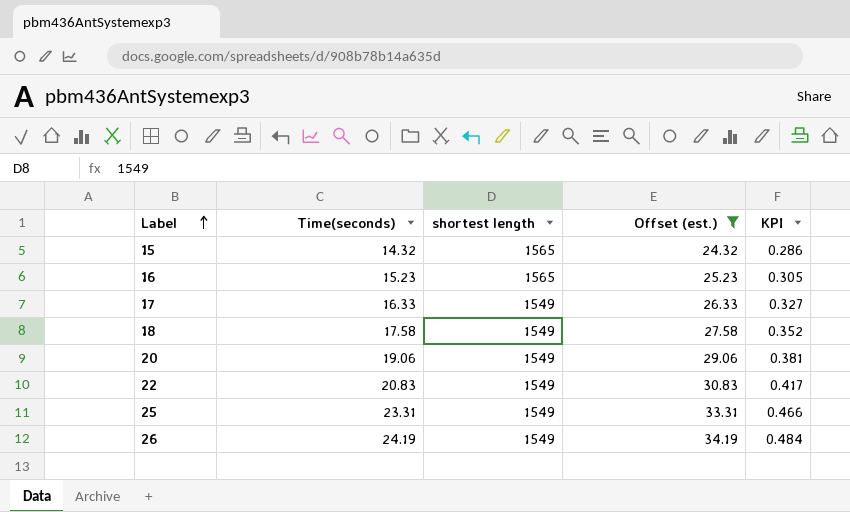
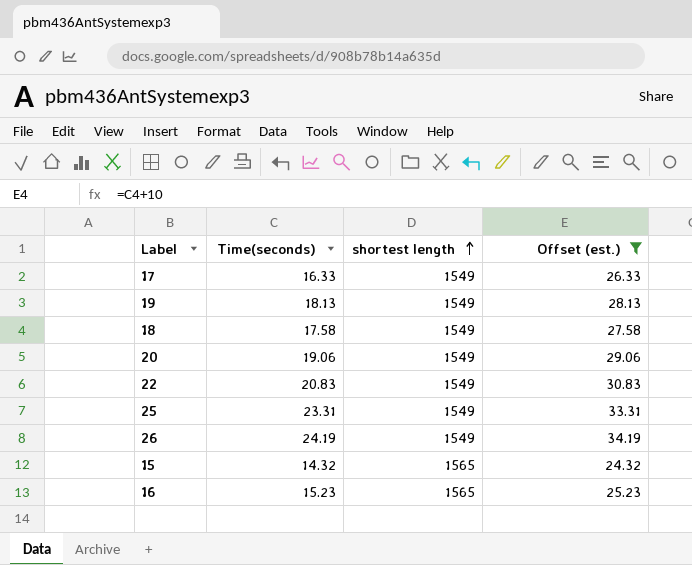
row order: Label ascending -> shortest length ascending
column KPI | formula: [Time(seconds)] * 0.02 -> none
row 19: none -> 18.13 | 1549 | 28.13

